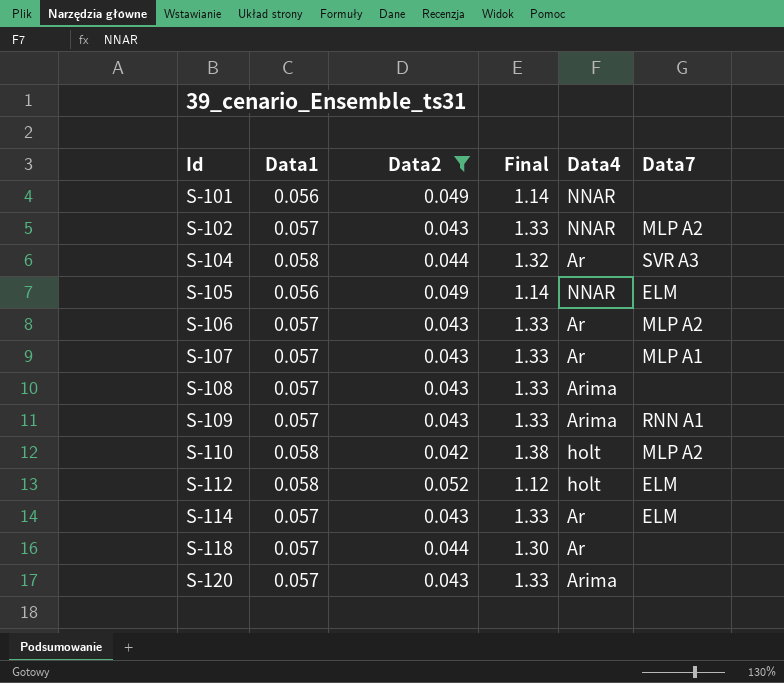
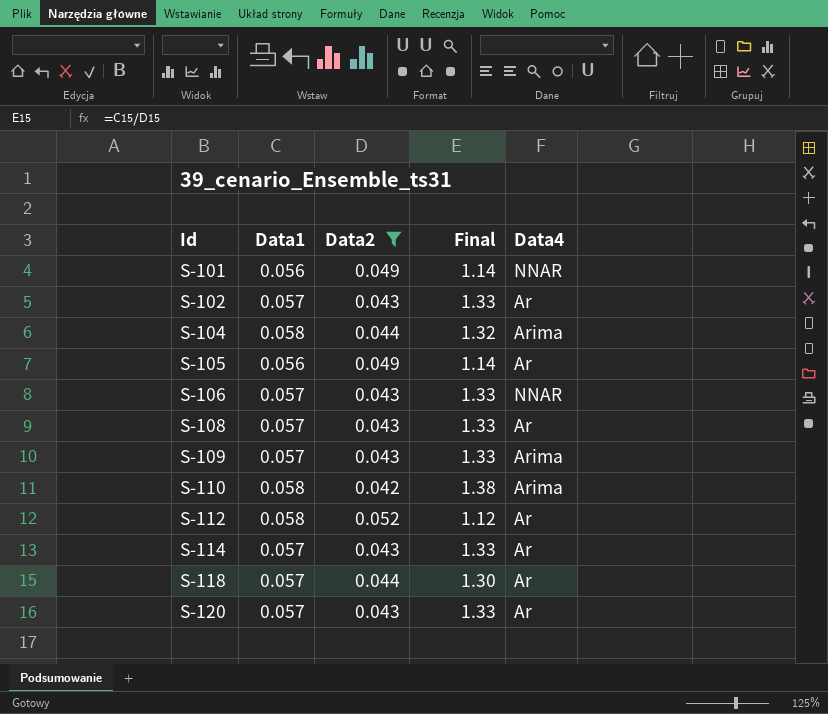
column Data7 | position: 6 -> none
row S-107: 0.057 | 0.043 | 1.33 | Ar | MLP A1 -> none
S-102 | Data4: NNAR -> Ar
S-104 | Data4: Ar -> Arima
S-105 | Data4: NNAR -> Ar
S-106 | Data4: Ar -> NNAR
S-108 | Data4: Arima -> Ar
S-110 | Data4: holt -> Arima
S-112 | Data4: holt -> Ar
S-120 | Data4: Arima -> Ar

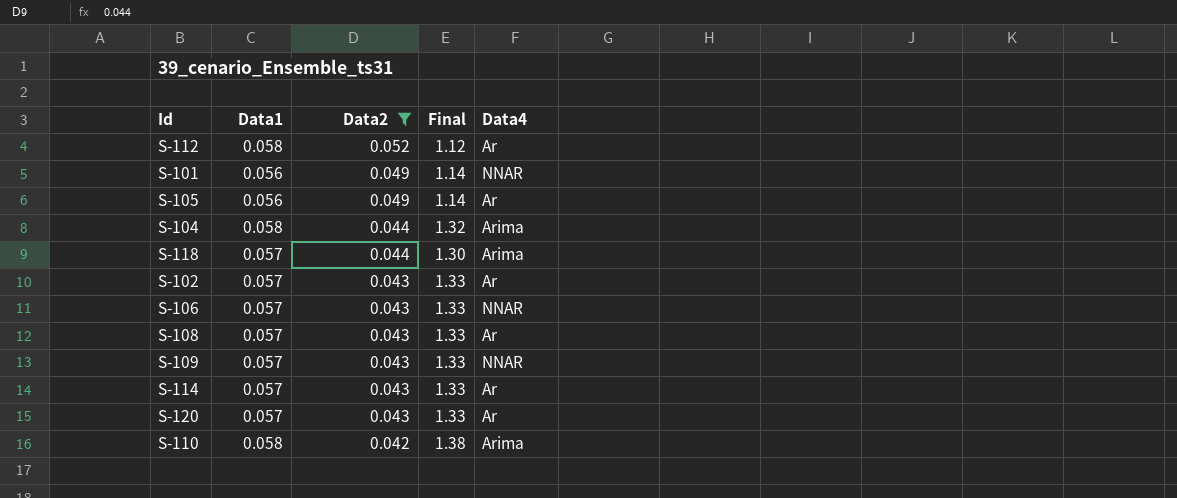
row order: Id ascending -> Data2 descending
S-118 | Data4: Ar -> Arima
S-109 | Data4: Arima -> NNAR

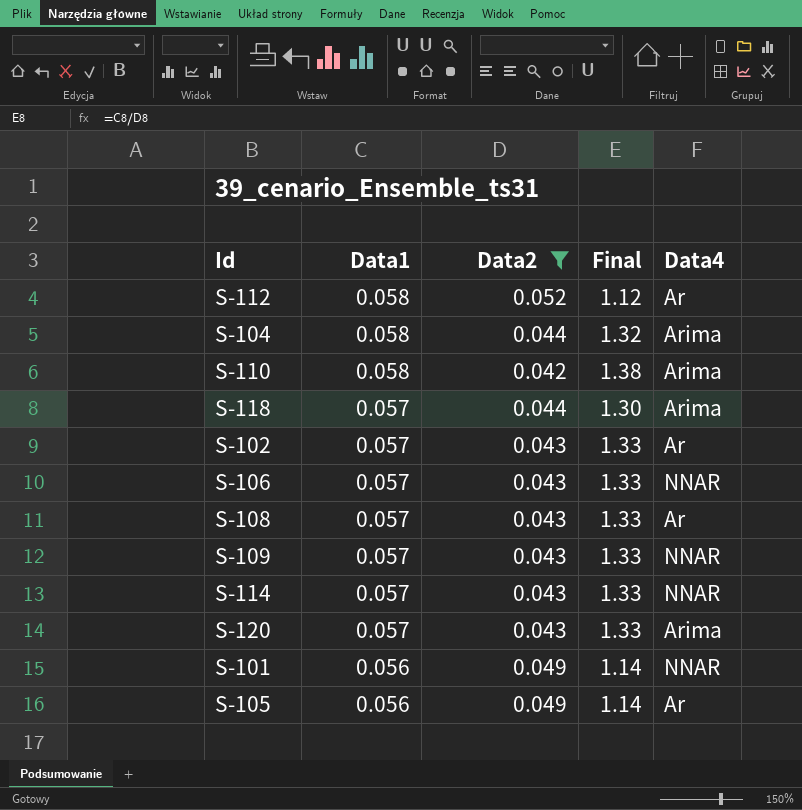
row order: Data2 descending -> Data1 descending
S-114 | Data4: Ar -> NNAR
S-120 | Data4: Ar -> Arima

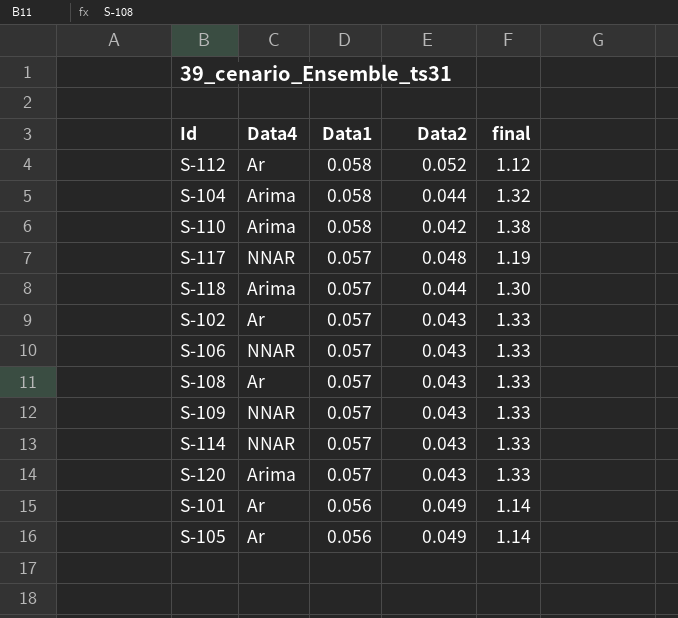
filter: Data2 != 0.048 -> none
column Data4 | position: 5 -> 2
column name: Final -> final
S-101 | Data4: NNAR -> Ar

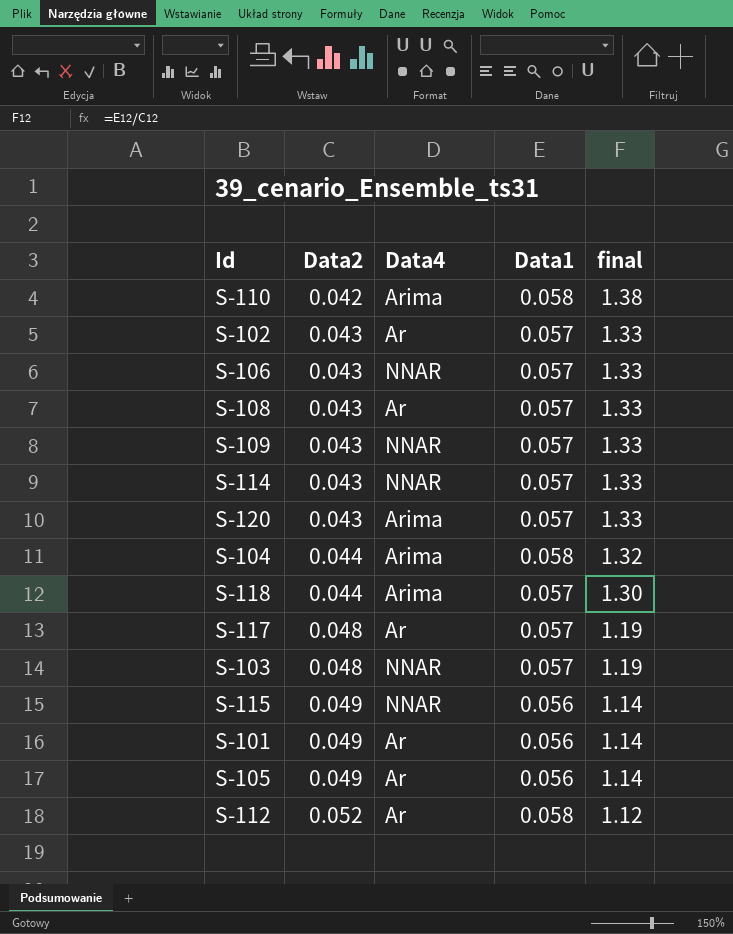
row order: Data1 descending -> Data2 ascending
column Data2 | position: 4 -> 2
S-117 | Data4: NNAR -> Ar
row S-103: none -> 0.048 | NNAR | 0.057 | 1.19
row S-115: none -> 0.049 | NNAR | 0.056 | 1.14

